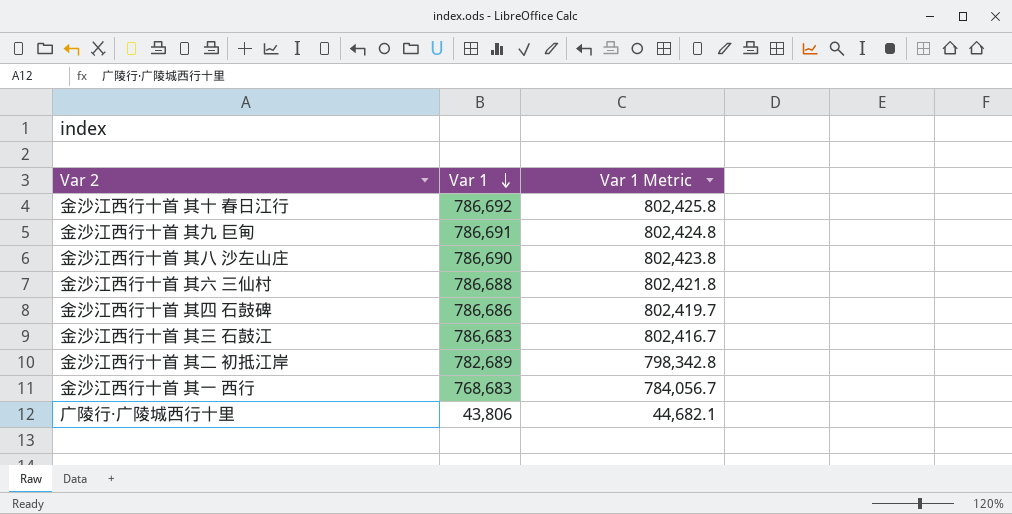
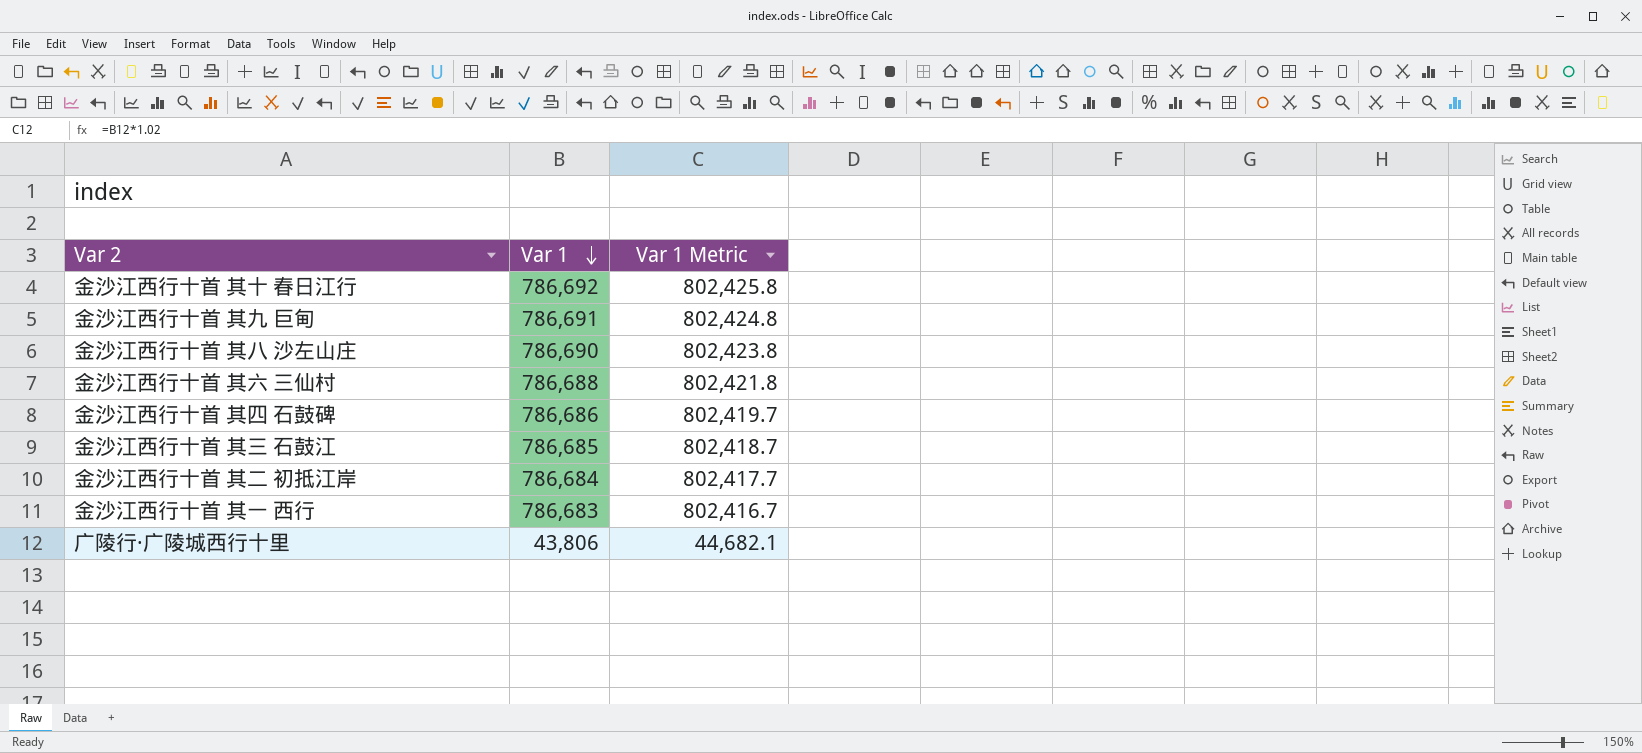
金沙江西行十首 其三 石鼓江 | Var 1: 786,683 -> 786,685
金沙江西行十首 其三 石鼓江 | Var 1 Metric: 802,416.7 -> 802,418.7
金沙江西行十首 其二 初抵江岸 | Var 1: 782,689 -> 786,684
金沙江西行十首 其二 初抵江岸 | Var 1 Metric: 798,342.8 -> 802,417.7
金沙江西行十首 其一 西行 | Var 1: 768,683 -> 786,683
金沙江西行十首 其一 西行 | Var 1 Metric: 784,056.7 -> 802,416.7

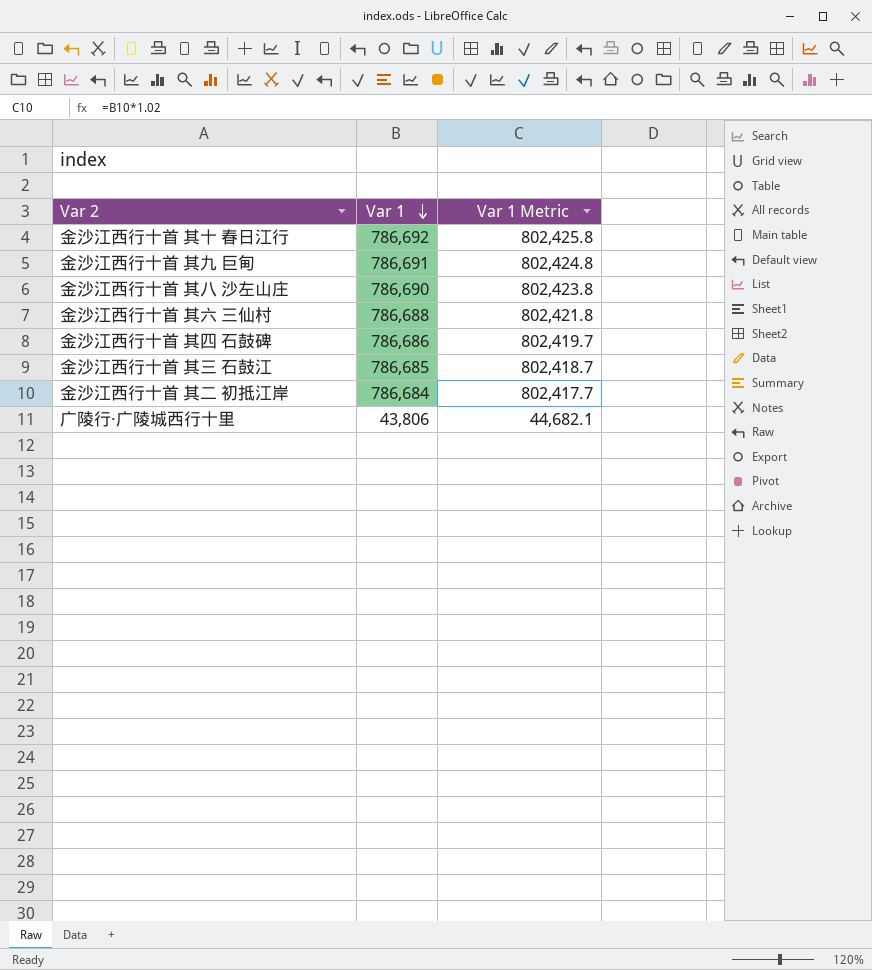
row 金沙江西行十首 其一 西行: 786,683 | 802,416.7 -> none

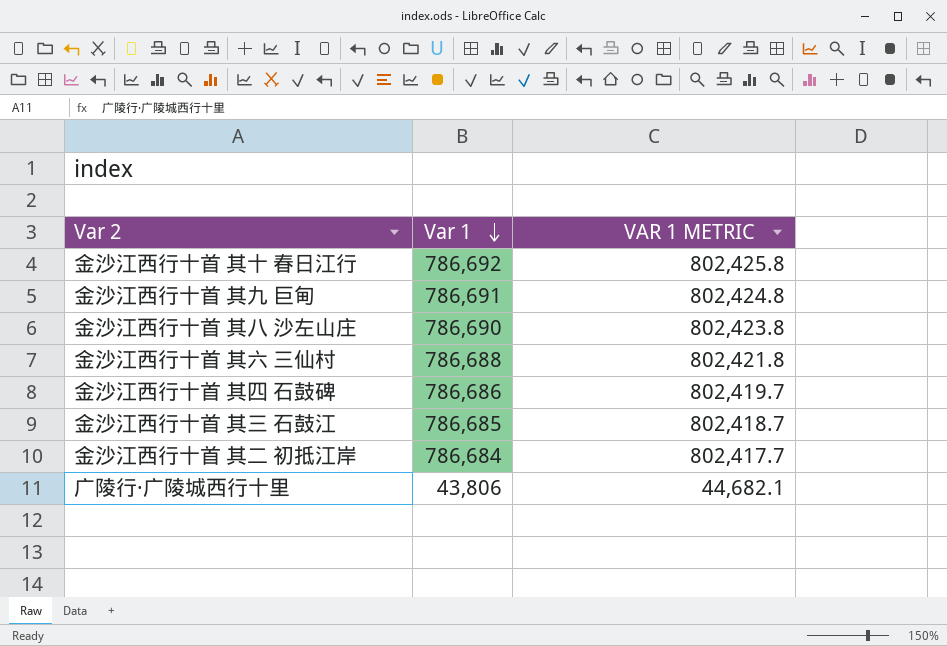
column name: Var 1 Metric -> VAR 1 METRIC

